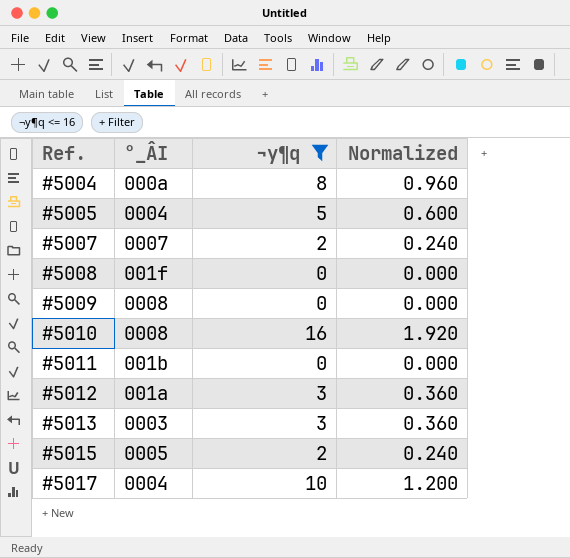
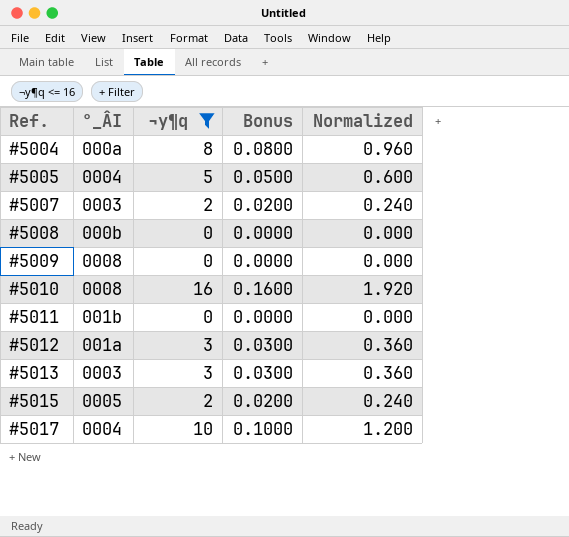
column Bonus | formula: none -> [¬y¶q] * 0.01
#5007 | °_ÂI: 0007 -> 0003
#5008 | °_ÂI: 001f -> 000b

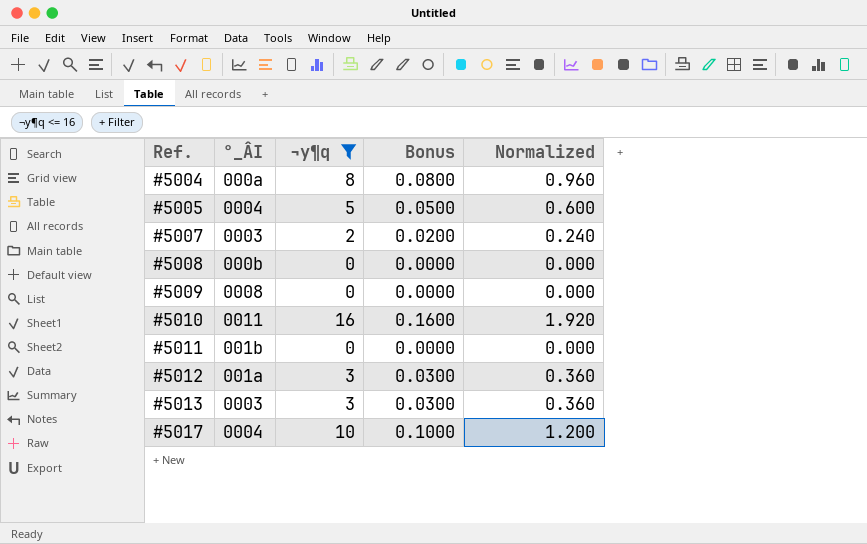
row #5015: 0005 | 2 | 0.0200 | 0.240 -> none
#5010 | °_ÂI: 0008 -> 0011

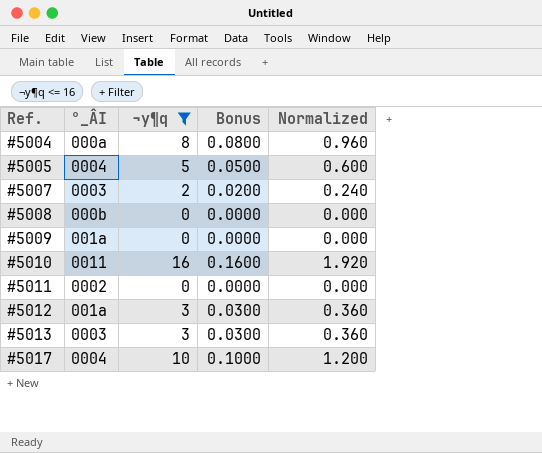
#5009 | °_ÂI: 0008 -> 001a
#5011 | °_ÂI: 001b -> 0002

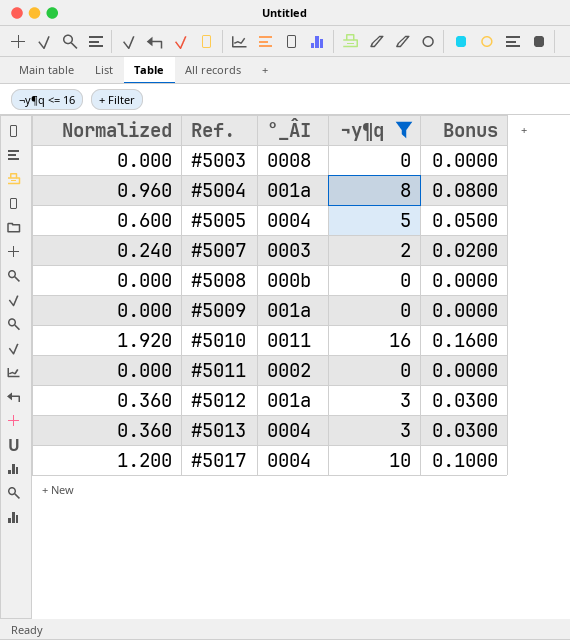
column Normalized | position: 5 -> 1
row #5003: none -> 0.000 | 0008 | 0 | 0.0000
#5004 | °_ÂI: 000a -> 001a
#5013 | °_ÂI: 0003 -> 0004

